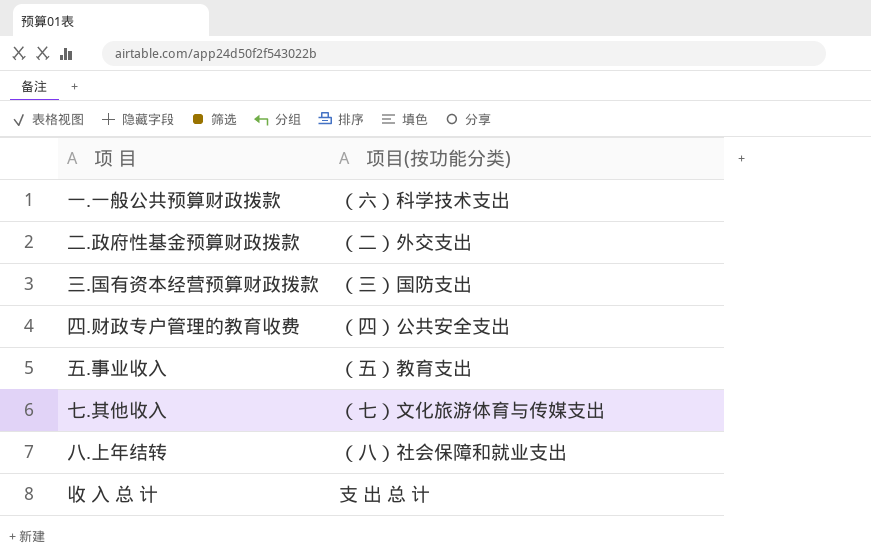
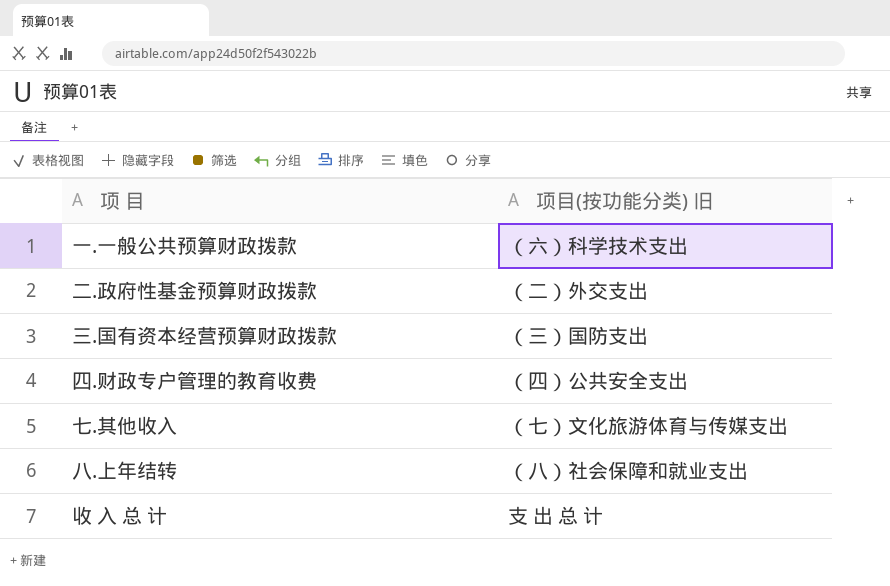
column name: 项目(按功能分类) -> 项目(按功能分类) 旧
row 五.事业收入: （五）教育支出 -> none

